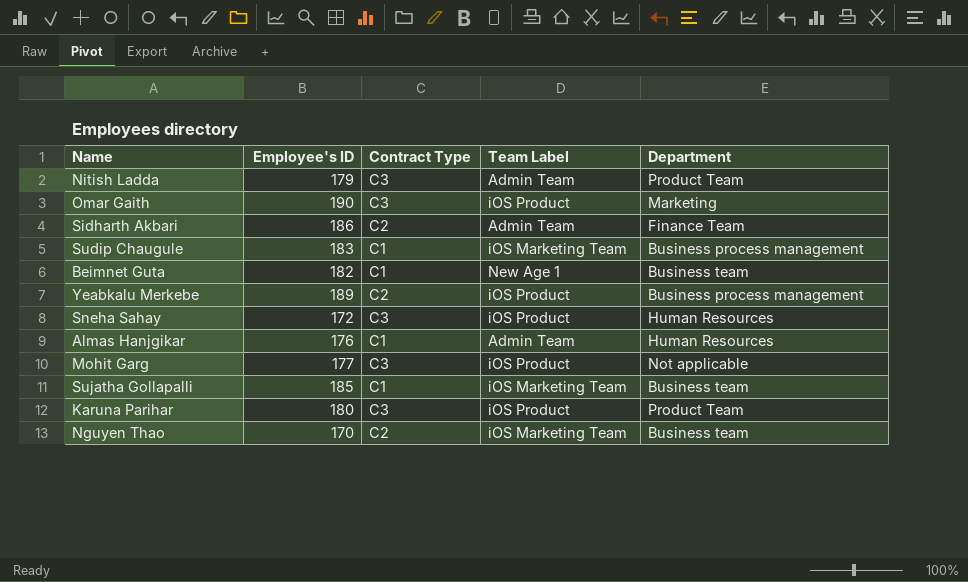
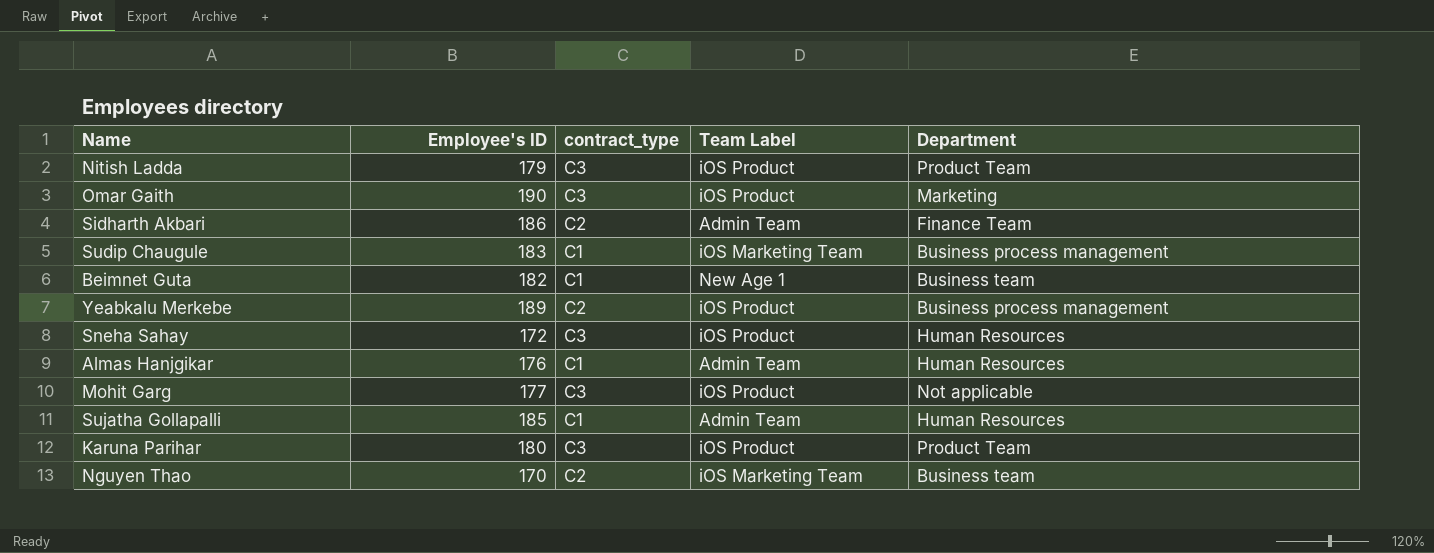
column name: Contract Type -> contract_type
Nitish Ladda | Team Label: Admin Team -> iOS Product
Sujatha Gollapalli | Team Label: iOS Marketing Team -> Admin Team
Sujatha Gollapalli | Department: Business team -> Human Resources

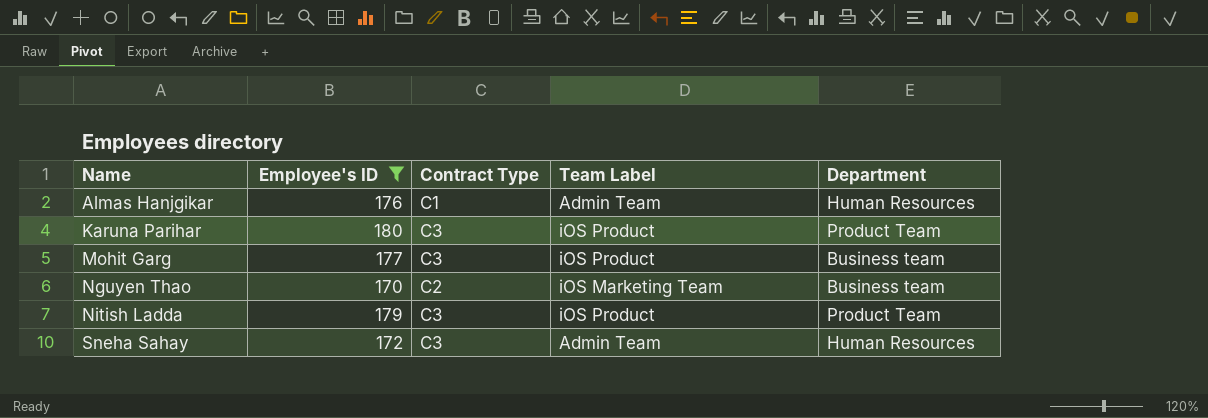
filter: none -> Employee's ID <= 180
row order: none -> Name ascending
column name: contract_type -> Contract Type
Mohit Garg | Department: Not applicable -> Business team
Sneha Sahay | Team Label: iOS Product -> Admin Team

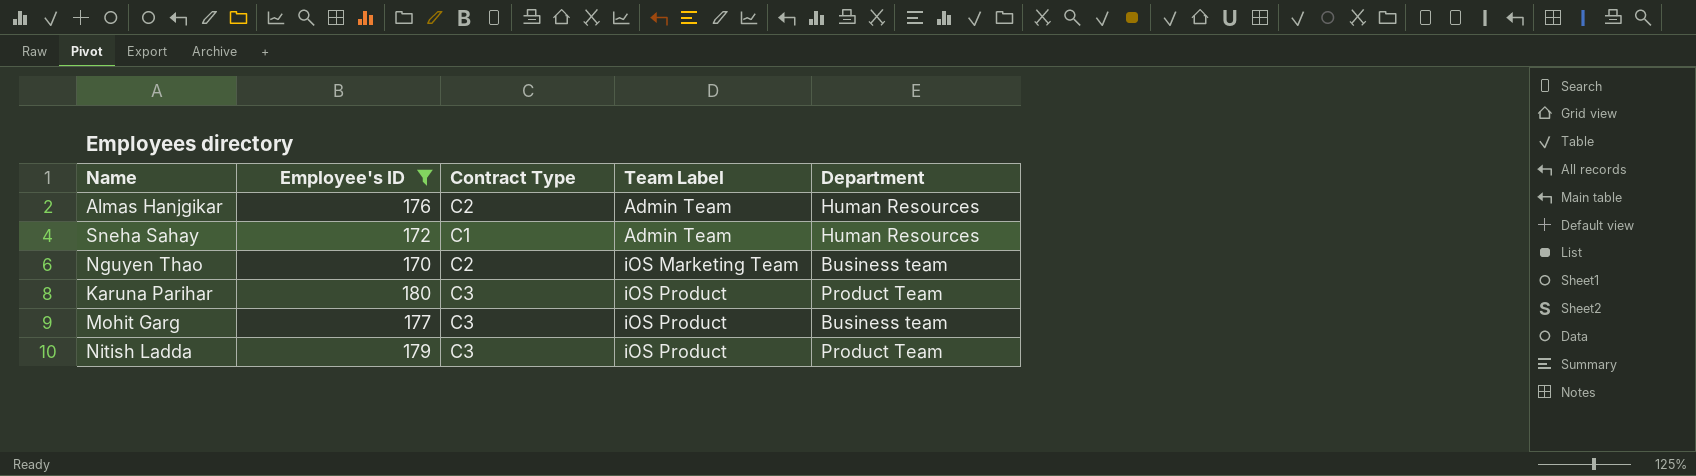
row order: Name ascending -> Team Label ascending
Almas Hanjgikar | Contract Type: C1 -> C2
Sneha Sahay | Contract Type: C3 -> C1

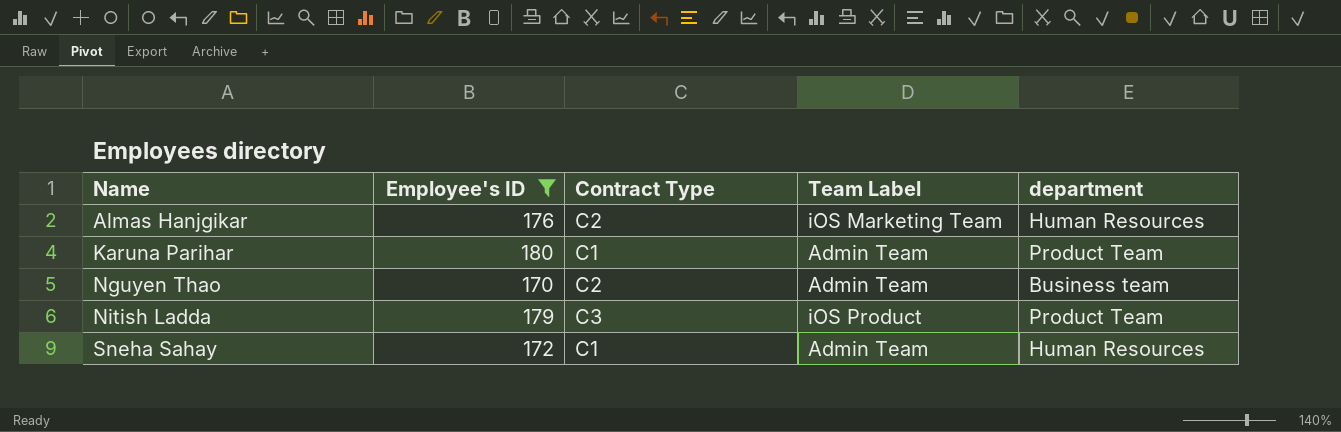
row order: Team Label ascending -> Name ascending
column name: Department -> department
row Mohit Garg: 177 | C3 | iOS Product | Business team -> none
Almas Hanjgikar | Team Label: Admin Team -> iOS Marketing Team
Karuna Parihar | Contract Type: C3 -> C1
Karuna Parihar | Team Label: iOS Product -> Admin Team
Nguyen Thao | Team Label: iOS Marketing Team -> Admin Team

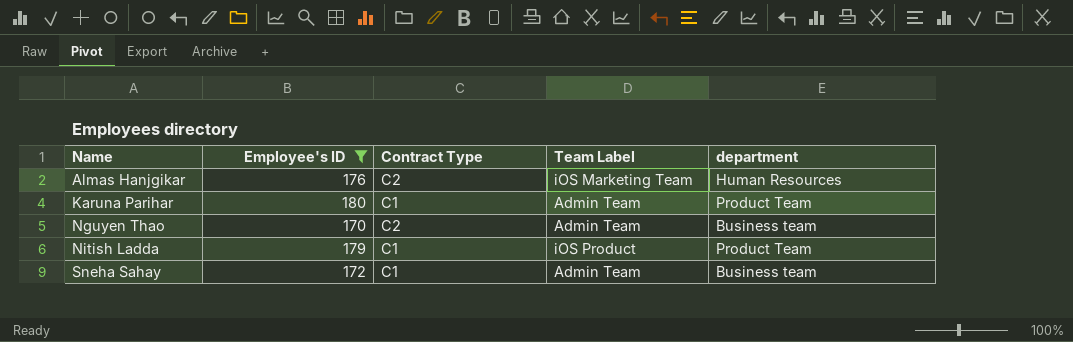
Nitish Ladda | Contract Type: C3 -> C1
Sneha Sahay | department: Human Resources -> Business team

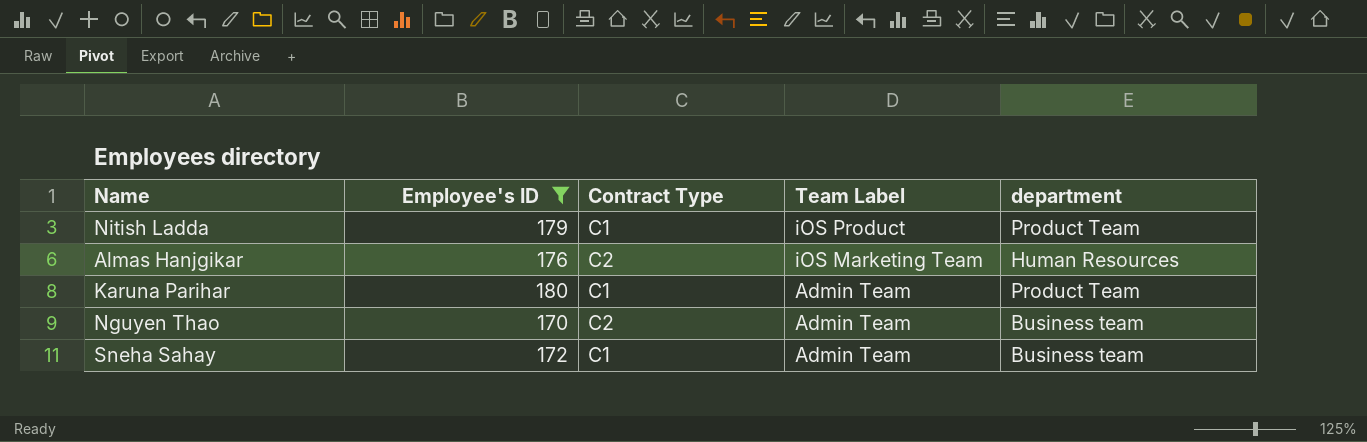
row order: Name ascending -> Team Label descending

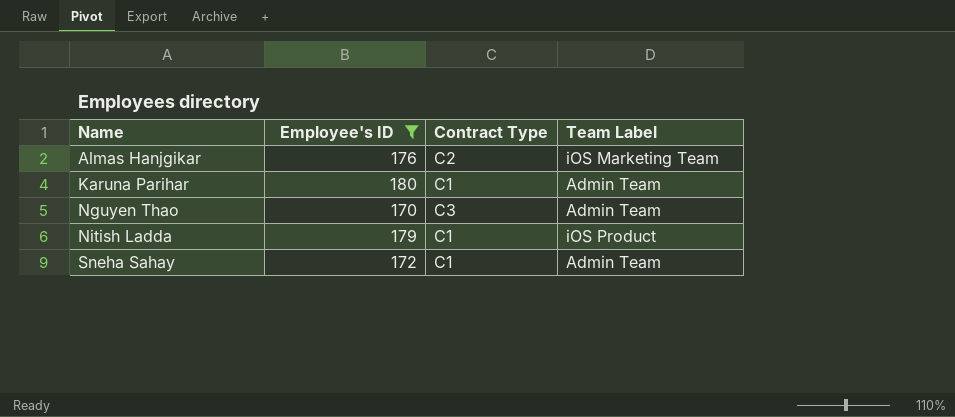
row order: Team Label descending -> Name ascending
column department | position: 5 -> none
Nguyen Thao | Contract Type: C2 -> C3

